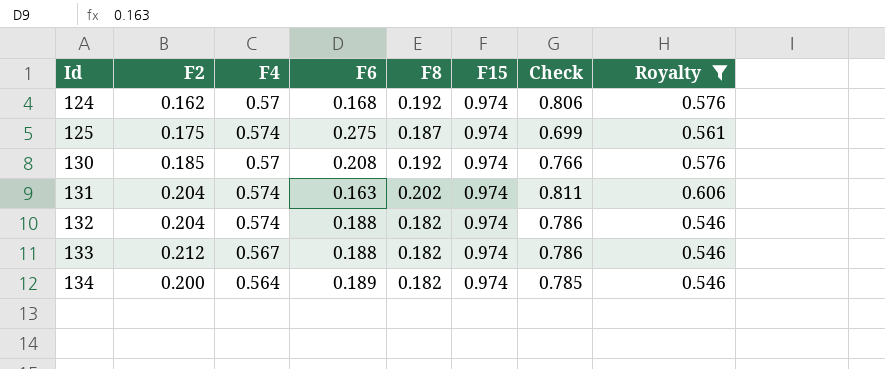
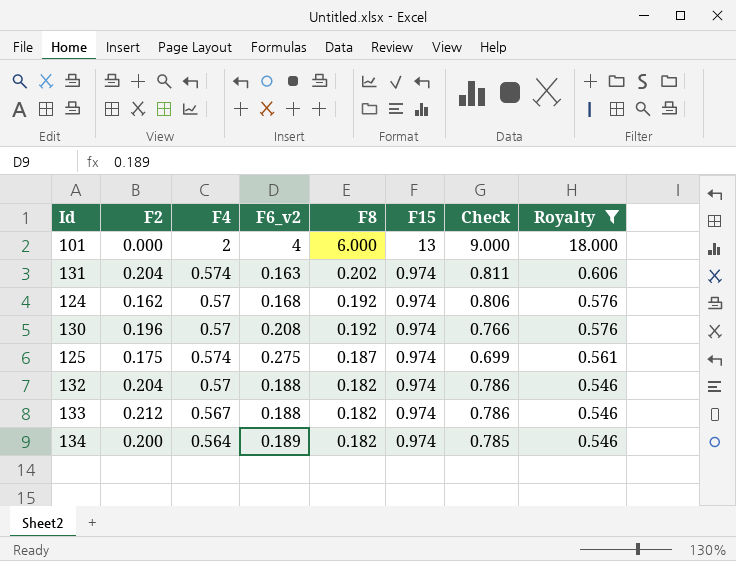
row order: Id ascending -> F8 descending
column name: F6 -> F6_v2
row 101: none -> 0.000 | 2 | 4 | 6.000 | 13 | 9.000 | 18.000
130 | F2: 0.185 -> 0.196
132 | F4: 0.574 -> 0.57

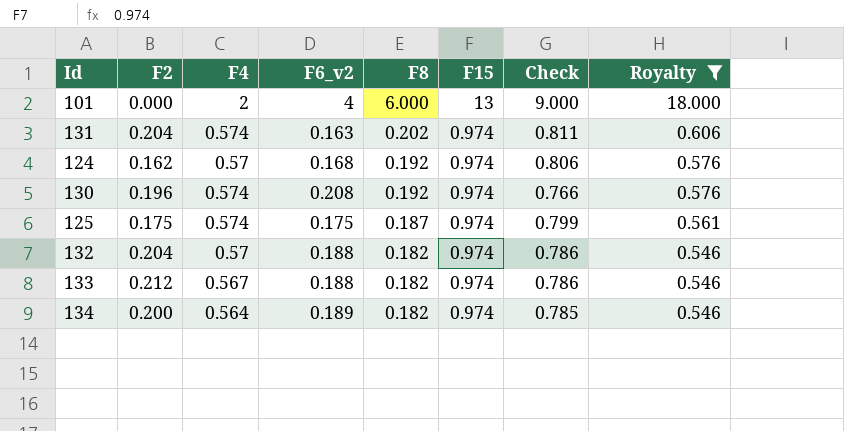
130 | F4: 0.57 -> 0.574
125 | F6_v2: 0.275 -> 0.175
125 | Check: 0.699 -> 0.799

